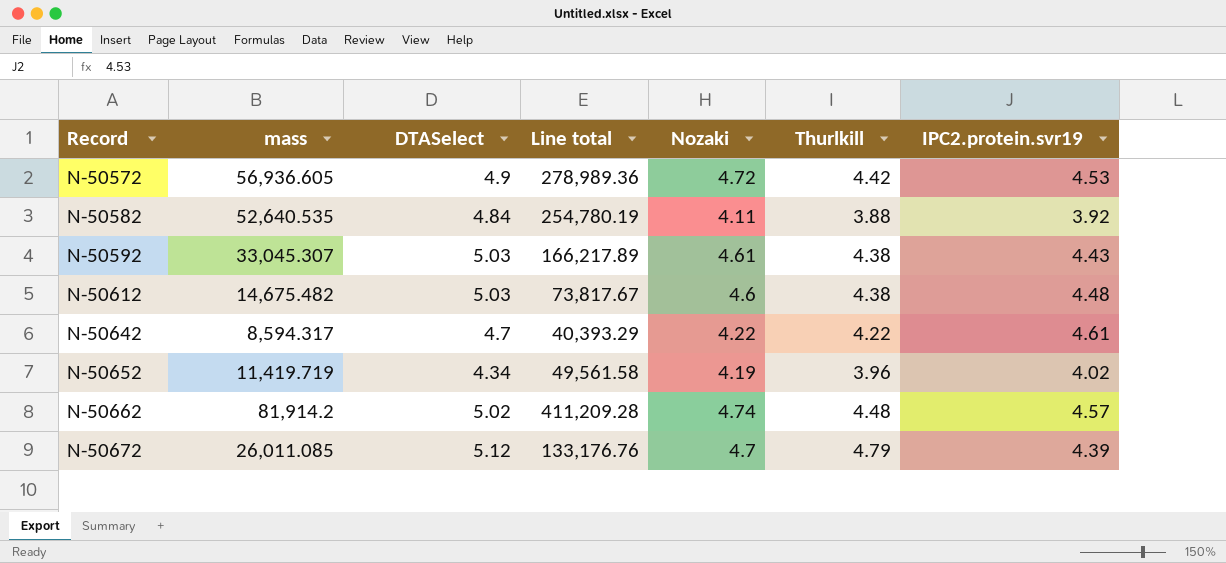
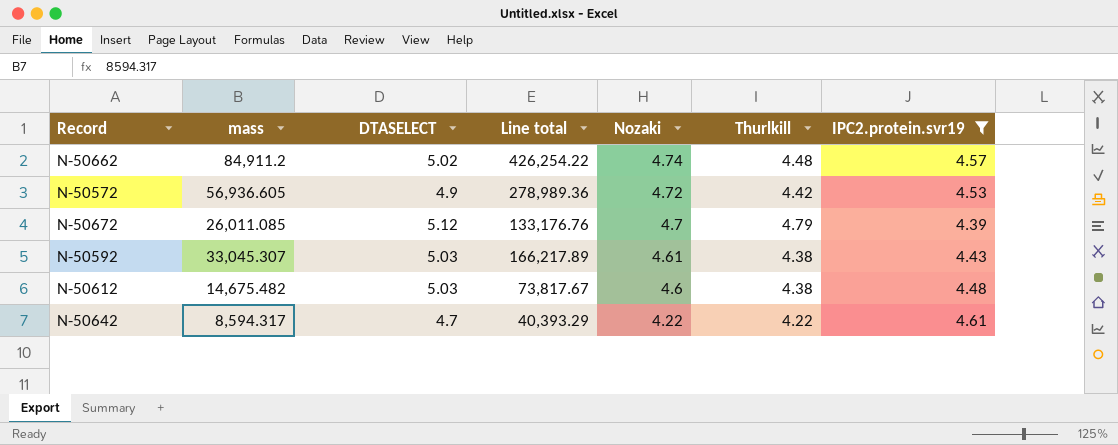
filter: none -> IPC2.protein.svr19 >= 4.39
row order: Record ascending -> Nozaki descending
column name: DTASelect -> DTASELECT
N-50662 | mass: 81,914.2 -> 84,911.2
N-50662 | Line total: 411,209.28 -> 426,254.22

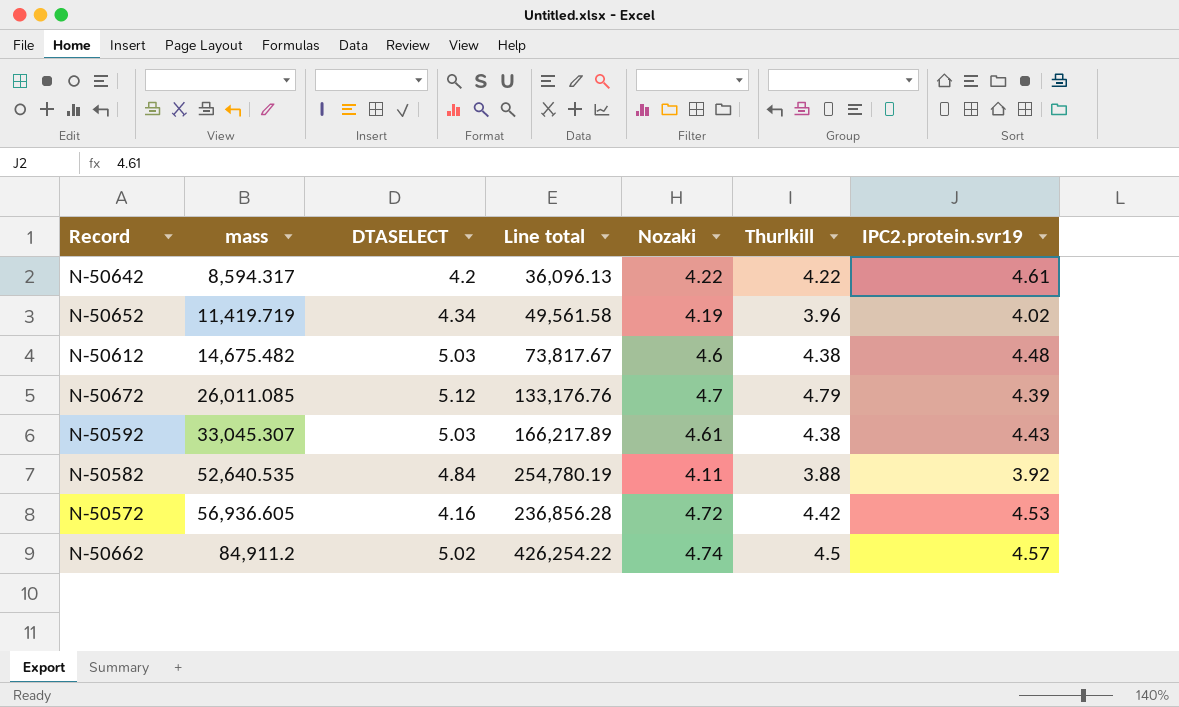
filter: IPC2.protein.svr19 >= 4.39 -> none
row order: Nozaki descending -> mass ascending
N-50642 | DTASELECT: 4.7 -> 4.2
N-50642 | Line total: 40,393.29 -> 36,096.13
N-50572 | DTASELECT: 4.9 -> 4.16
N-50572 | Line total: 278,989.36 -> 236,856.28
N-50662 | Thurlkill: 4.48 -> 4.5

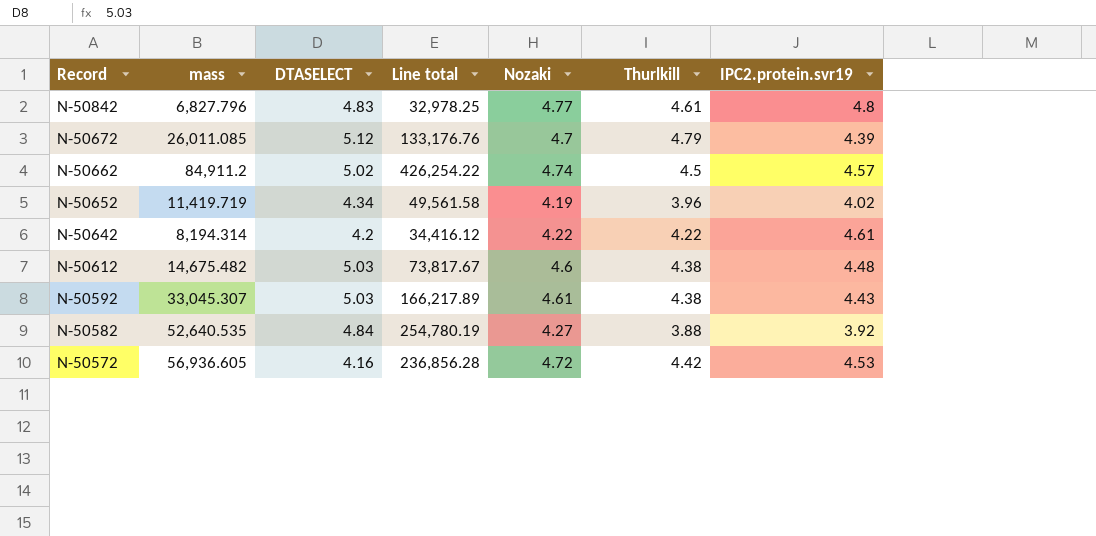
row order: mass ascending -> Record descending
row N-50842: none -> 6,827.796 | 4.83 | 32,978.25 | 4.77 | 4.61 | 4.8
N-50642 | mass: 8,594.317 -> 8,194.314
N-50642 | Line total: 36,096.13 -> 34,416.12
N-50582 | Nozaki: 4.11 -> 4.27

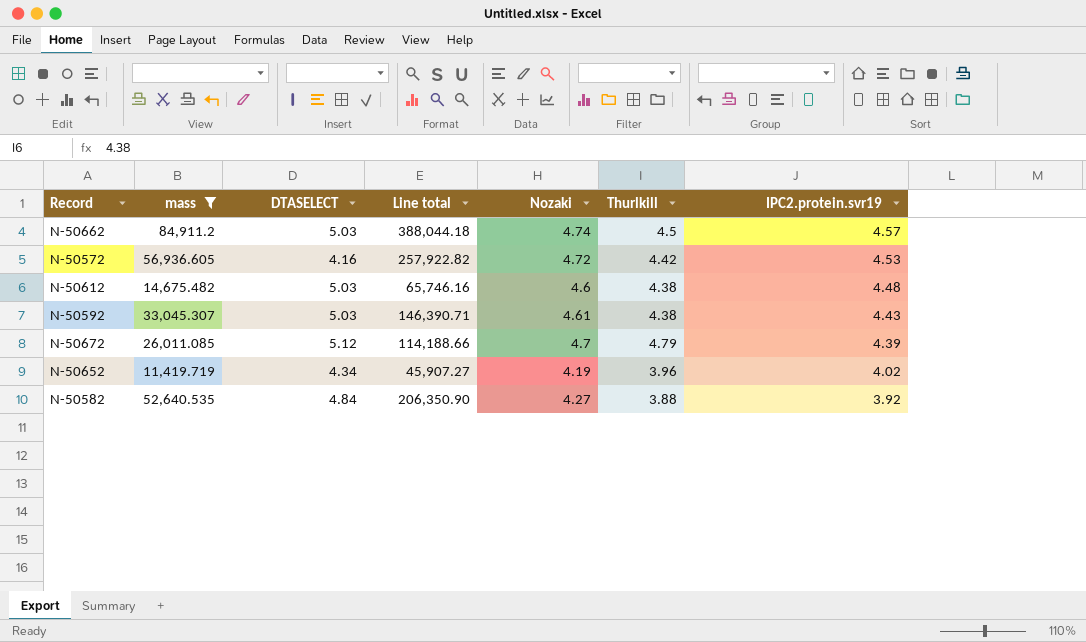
filter: none -> mass >= 11,419.719
row order: Record descending -> IPC2.protein.svr19 descending
column Line total | formula: [mass] * [DTASELECT] -> [mass] * [IPC2.protein.svr19]
N-50662 | DTASELECT: 5.02 -> 5.03

